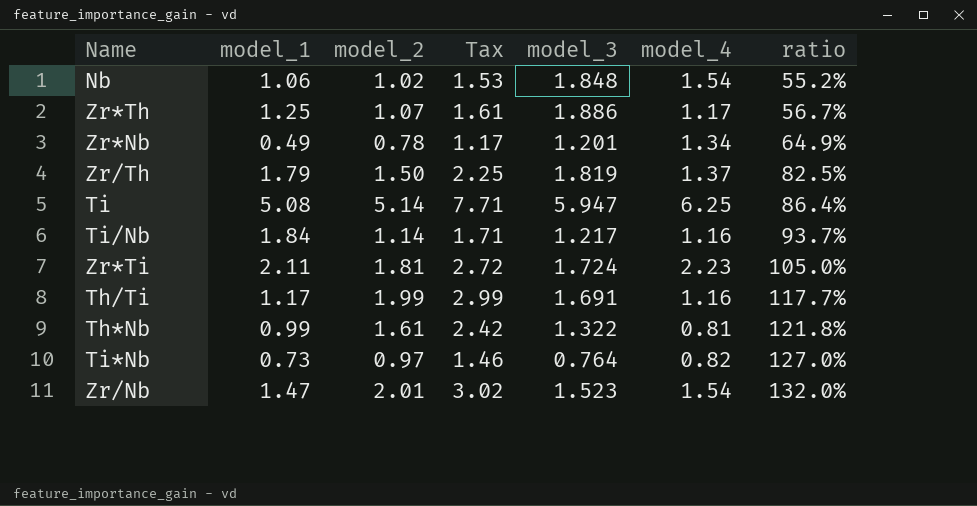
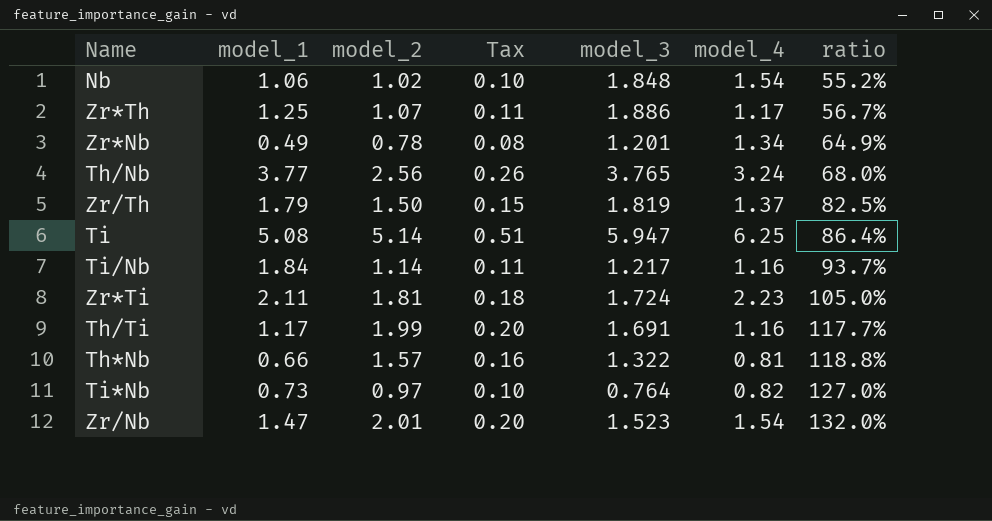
column Tax | formula: [model_2] * 1.5 -> [model_2] * 0.1
row Th/Nb: none -> 3.77 | 2.56 | 0.26 | 3.765 | 3.24 | 68.0%
Th*Nb | model_1: 0.99 -> 0.66
Th*Nb | model_2: 1.61 -> 1.57
Th*Nb | ratio: 121.8% -> 118.8%

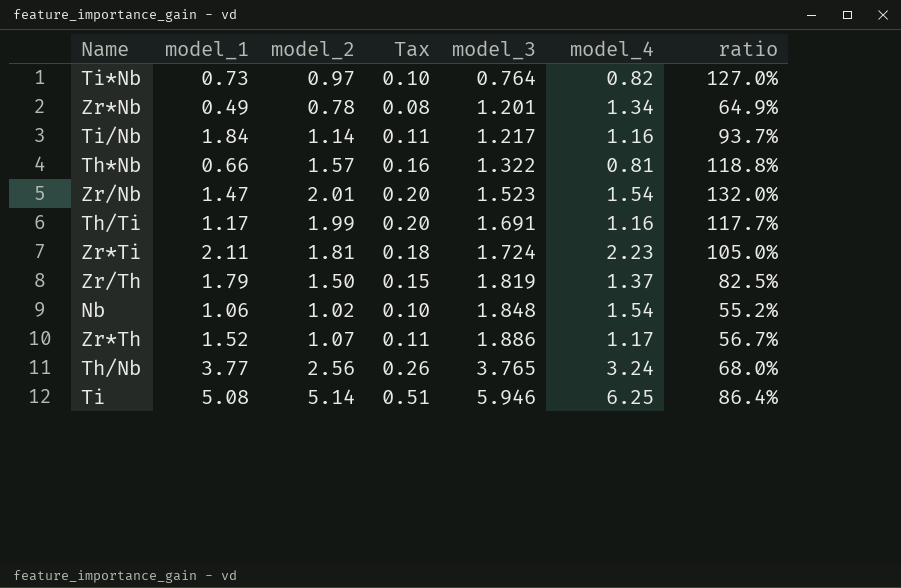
row order: ratio ascending -> model_3 ascending
Zr*Th | model_1: 1.25 -> 1.52
Ti | model_3: 5.947 -> 5.946

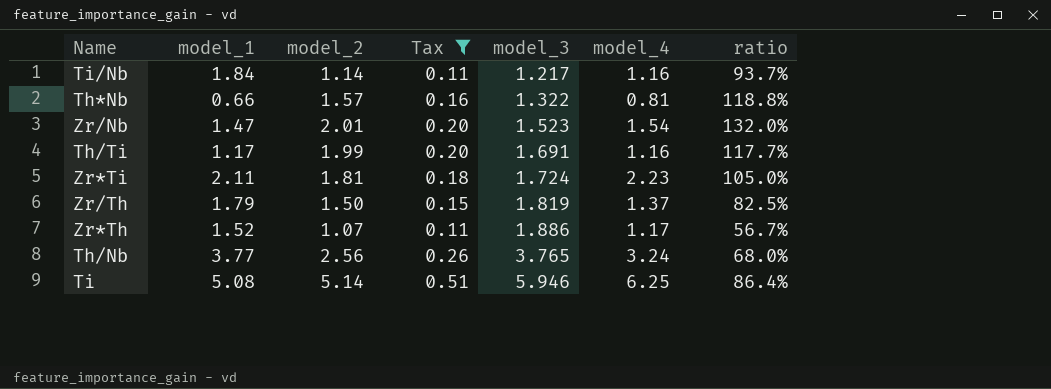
filter: none -> Tax >= 0.11

